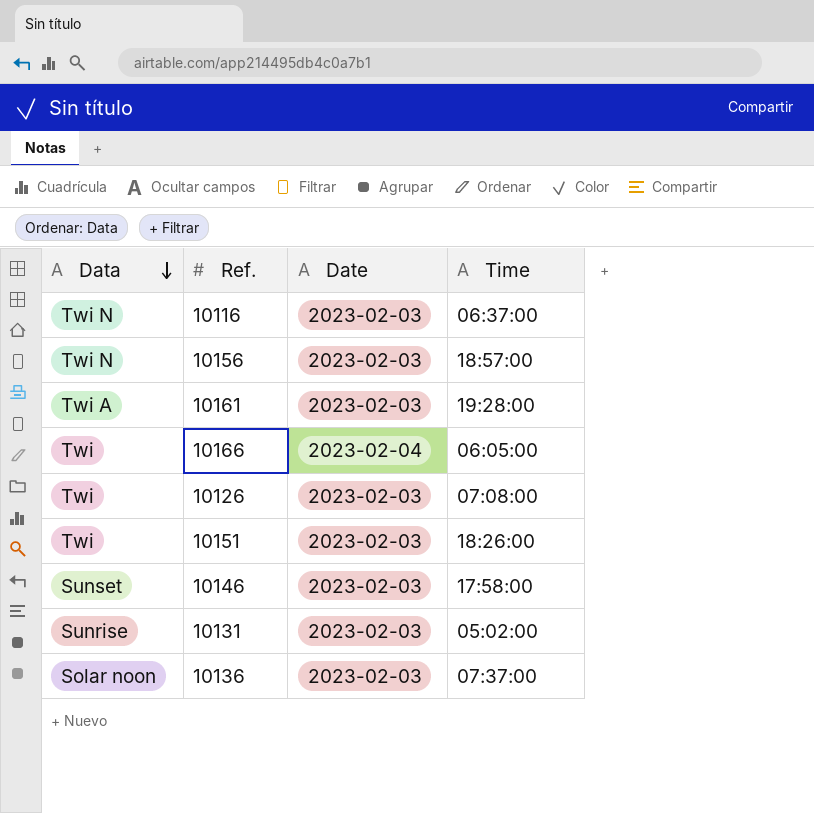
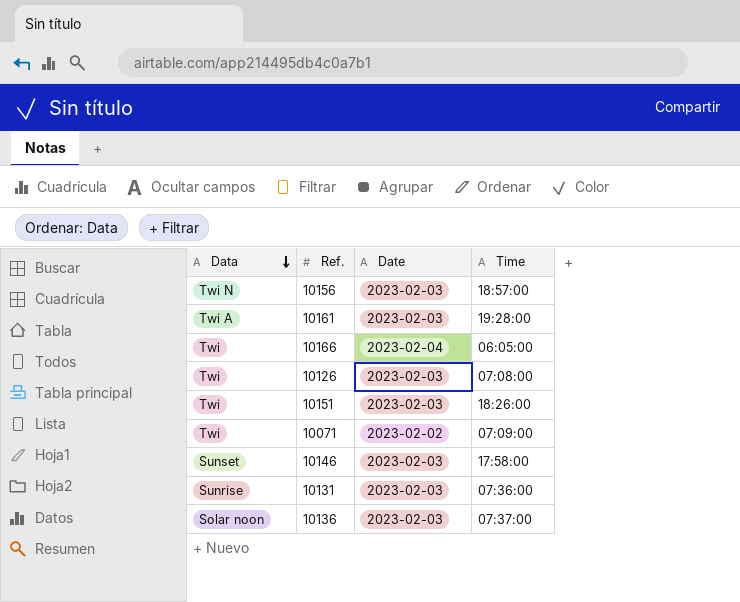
row 10116: Twi N | 2023-02-03 | 06:37:00 -> none
row 10071: none -> Twi | 2023-02-02 | 07:09:00
10131 | Time: 05:02:00 -> 07:36:00

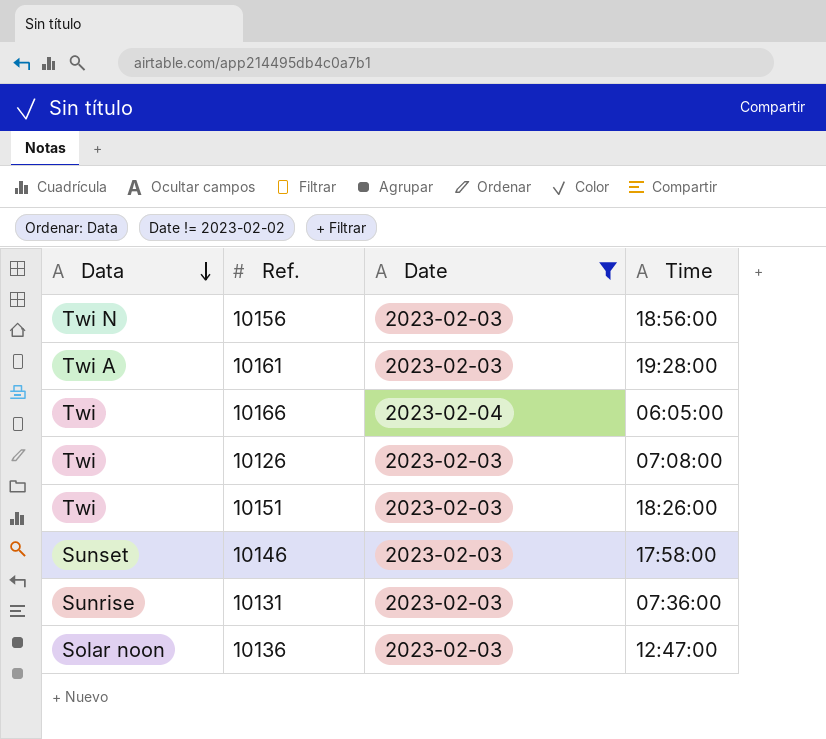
filter: none -> Date != 2023-02-02
10156 | Time: 18:57:00 -> 18:56:00
10136 | Time: 07:37:00 -> 12:47:00

